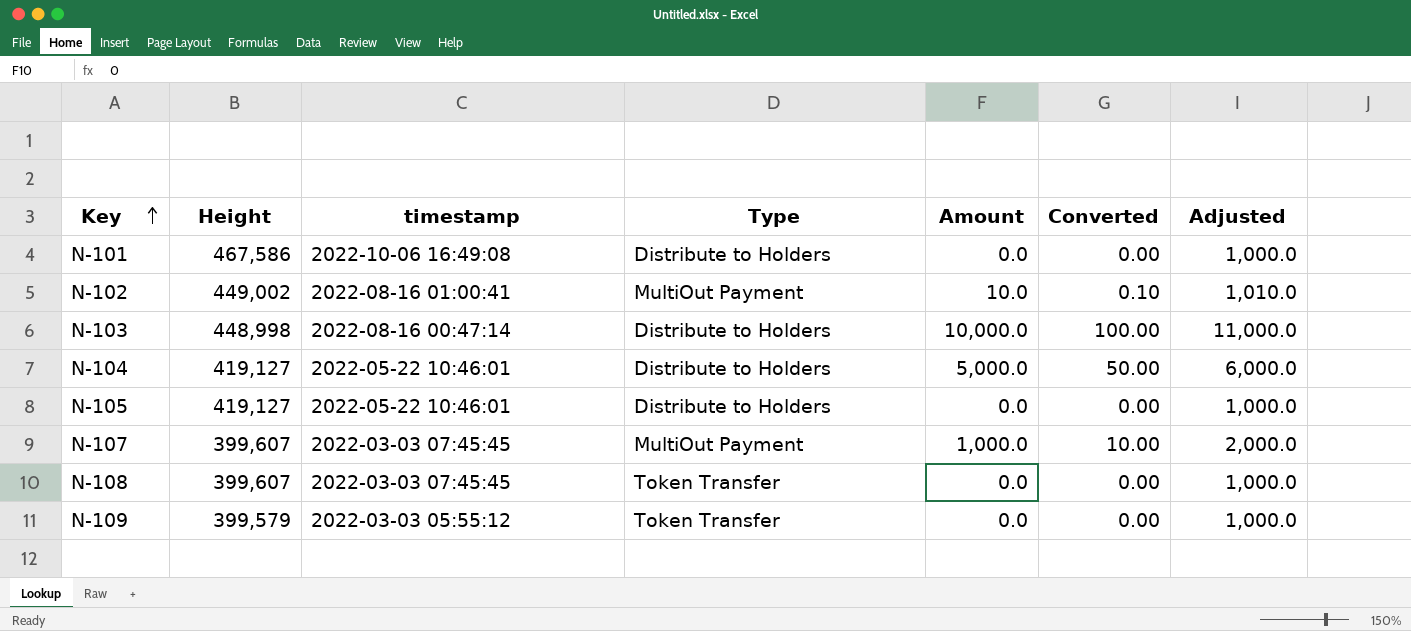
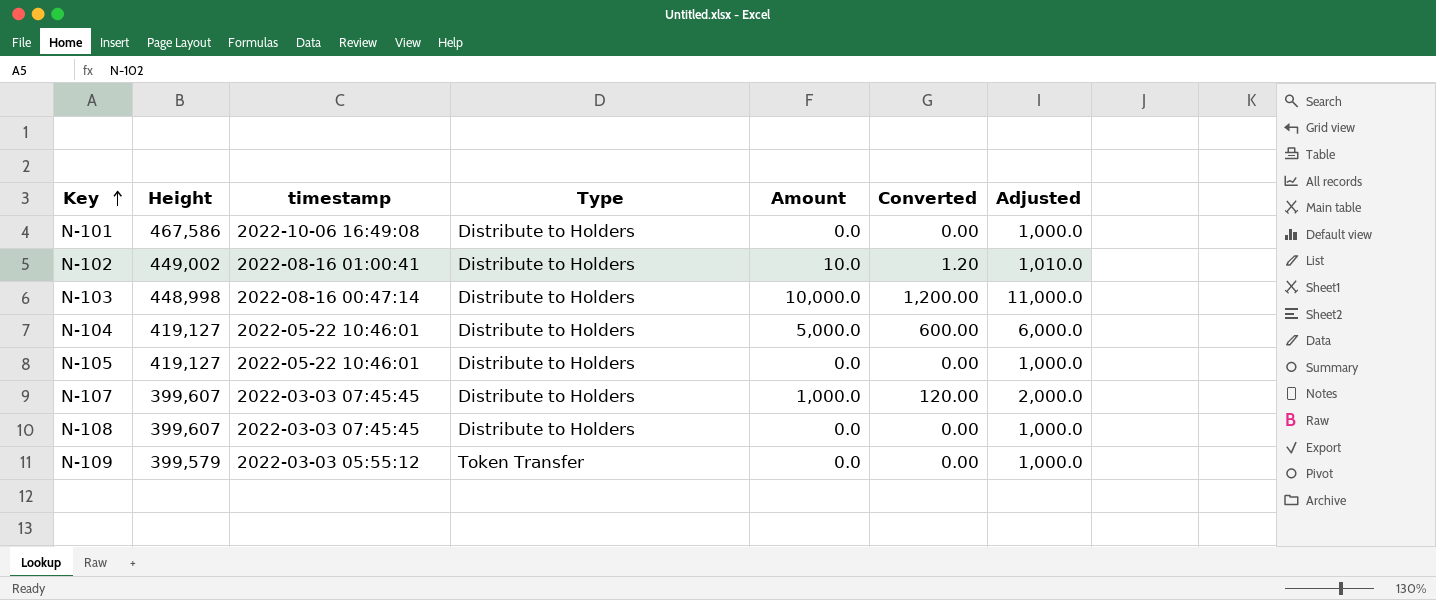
column Converted | formula: [Amount] * 0.01 -> [Amount] * 0.12
N-102 | Type: MultiOut Payment -> Distribute to Holders
N-107 | Type: MultiOut Payment -> Distribute to Holders
N-108 | Type: Token Transfer -> Distribute to Holders

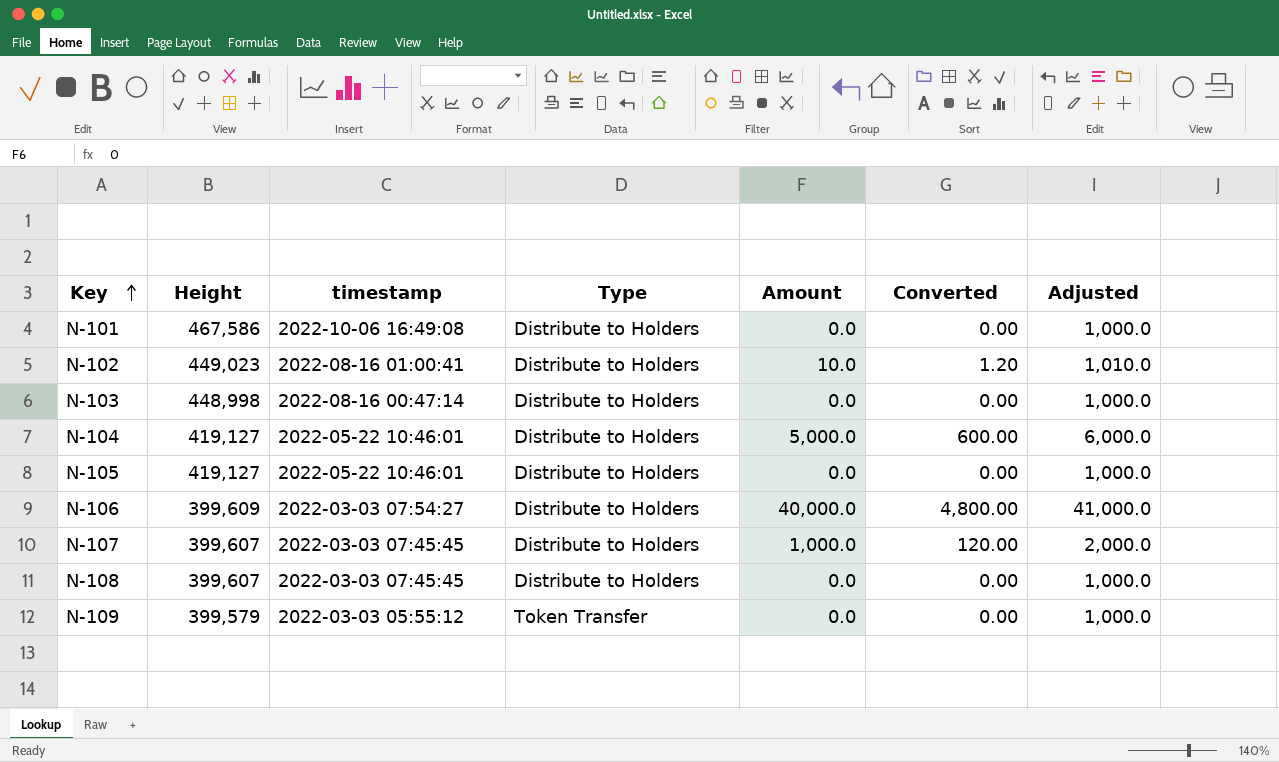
N-102 | Height: 449,002 -> 449,023
N-103 | Amount: 10,000.0 -> 0.0
N-103 | Converted: 1,200.00 -> 0.00
N-103 | Adjusted: 11,000.0 -> 1,000.0
row N-106: none -> 399,609 | 2022-03-03 07:54:27 | Distribute to Holders | 40,000.0 | 4,800.00 | 41,000.0

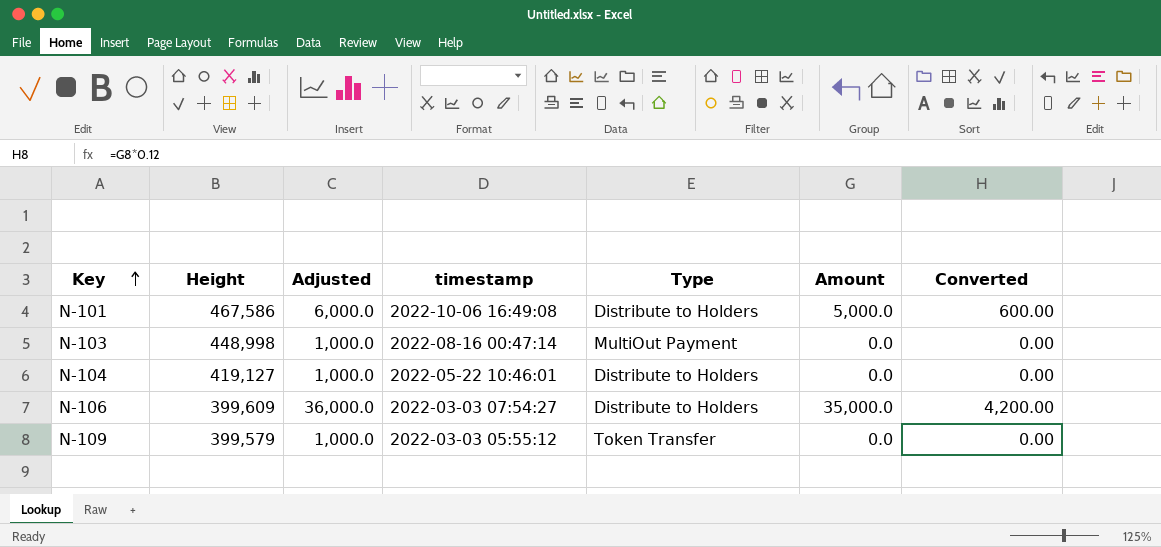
column Adjusted | position: 7 -> 3
row N-102: 449,023 | 2022-08-16 01:00:41 | Distribute to Holders | 10.0 | 1.20 | 1,010.0 -> none
row N-105: 419,127 | 2022-05-22 10:46:01 | Distribute to Holders | 0.0 | 0.00 | 1,000.0 -> none
row N-107: 399,607 | 2022-03-03 07:45:45 | Distribute to Holders | 1,000.0 | 120.00 | 2,000.0 -> none
row N-108: 399,607 | 2022-03-03 07:45:45 | Distribute to Holders | 0.0 | 0.00 | 1,000.0 -> none
N-101 | Adjusted: 1,000.0 -> 6,000.0
N-101 | Amount: 0.0 -> 5,000.0
N-101 | Converted: 0.00 -> 600.00
N-103 | Type: Distribute to Holders -> MultiOut Payment
N-104 | Adjusted: 6,000.0 -> 1,000.0
N-104 | Amount: 5,000.0 -> 0.0
N-104 | Converted: 600.00 -> 0.00
N-106 | Adjusted: 41,000.0 -> 36,000.0
N-106 | Amount: 40,000.0 -> 35,000.0
N-106 | Converted: 4,800.00 -> 4,200.00

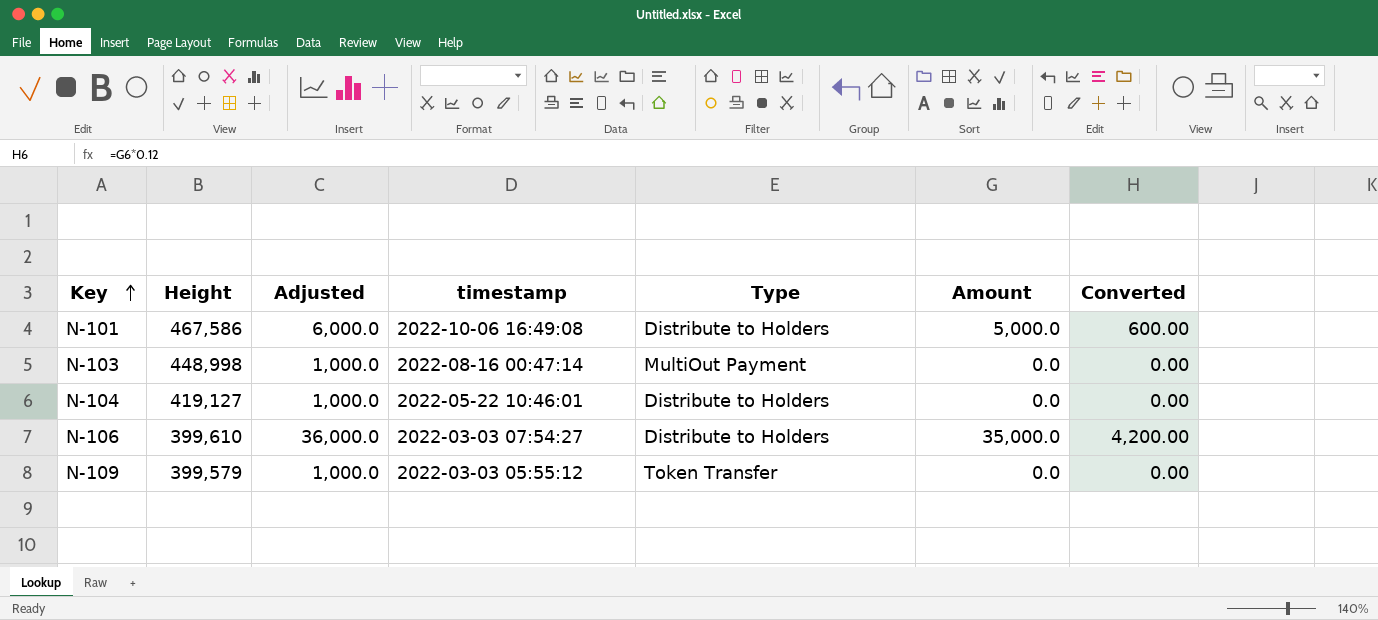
N-106 | Height: 399,609 -> 399,610

